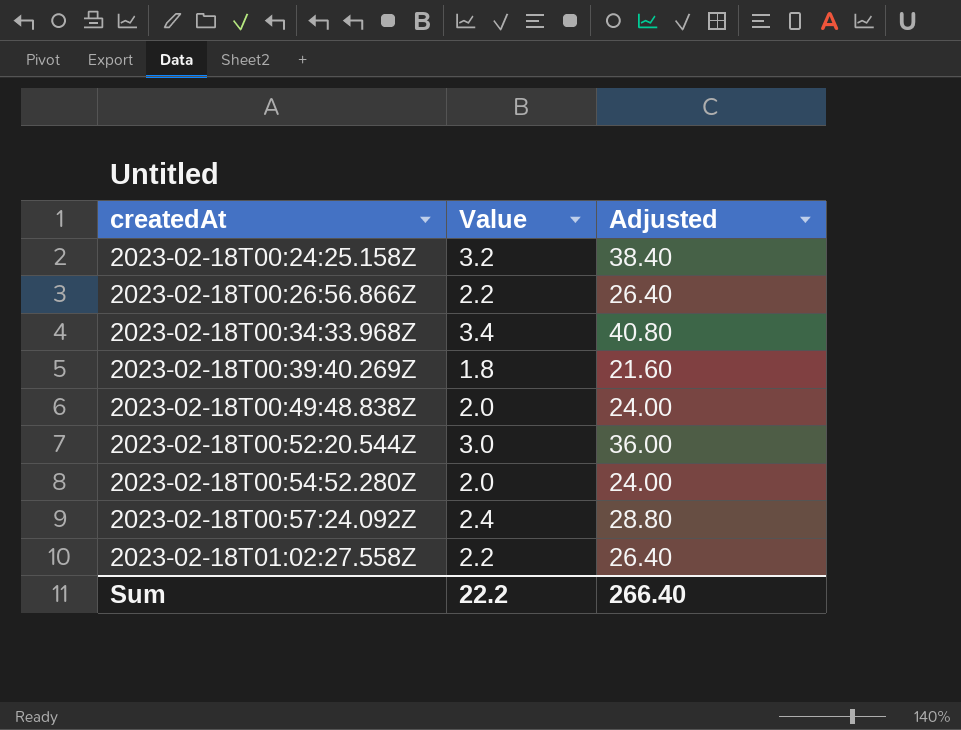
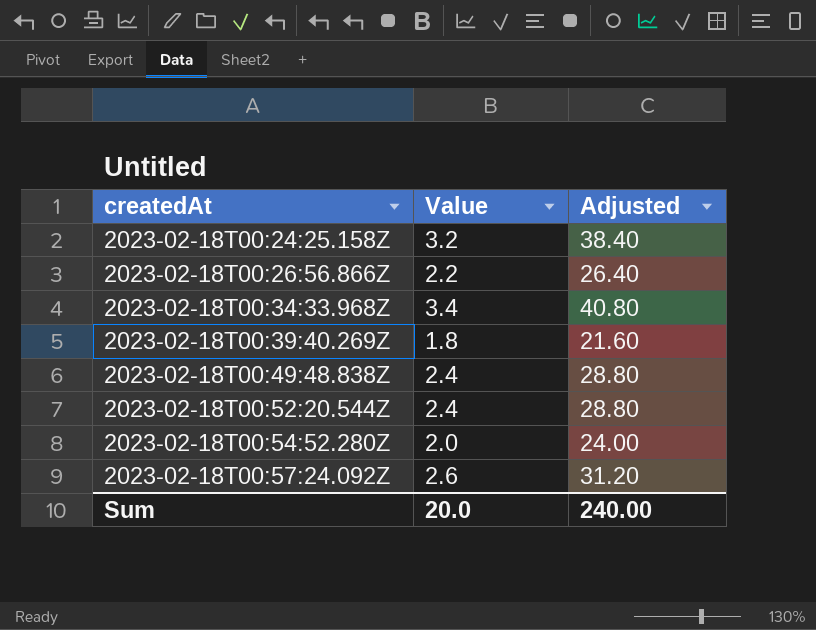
row 2023-02-18T01:02:27.558Z: 2.2 | 26.40 -> none
2023-02-18T00:49:48.838Z | Value: 2.0 -> 2.4
2023-02-18T00:49:48.838Z | Adjusted: 24.00 -> 28.80
2023-02-18T00:52:20.544Z | Value: 3.0 -> 2.4
2023-02-18T00:52:20.544Z | Adjusted: 36.00 -> 28.80
2023-02-18T00:57:24.092Z | Value: 2.4 -> 2.6
2023-02-18T00:57:24.092Z | Adjusted: 28.80 -> 31.20
Sum | Value: 22.2 -> 20.0
Sum | Adjusted: 266.40 -> 240.00

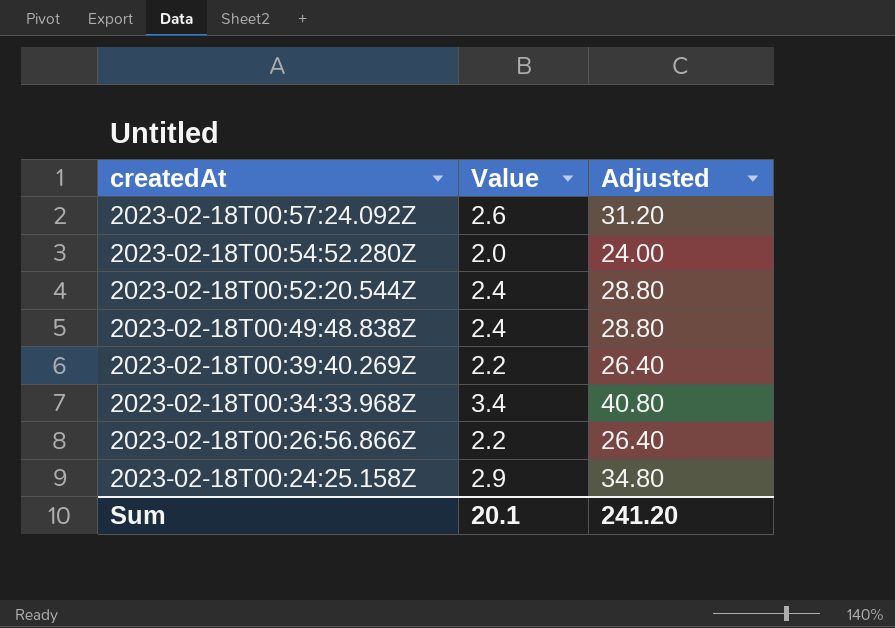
row order: createdAt ascending -> createdAt descending
2023-02-18T00:39:40.269Z | Value: 1.8 -> 2.2
2023-02-18T00:39:40.269Z | Adjusted: 21.60 -> 26.40
2023-02-18T00:24:25.158Z | Value: 3.2 -> 2.9
2023-02-18T00:24:25.158Z | Adjusted: 38.40 -> 34.80
Sum | Value: 20.0 -> 20.1
Sum | Adjusted: 240.00 -> 241.20

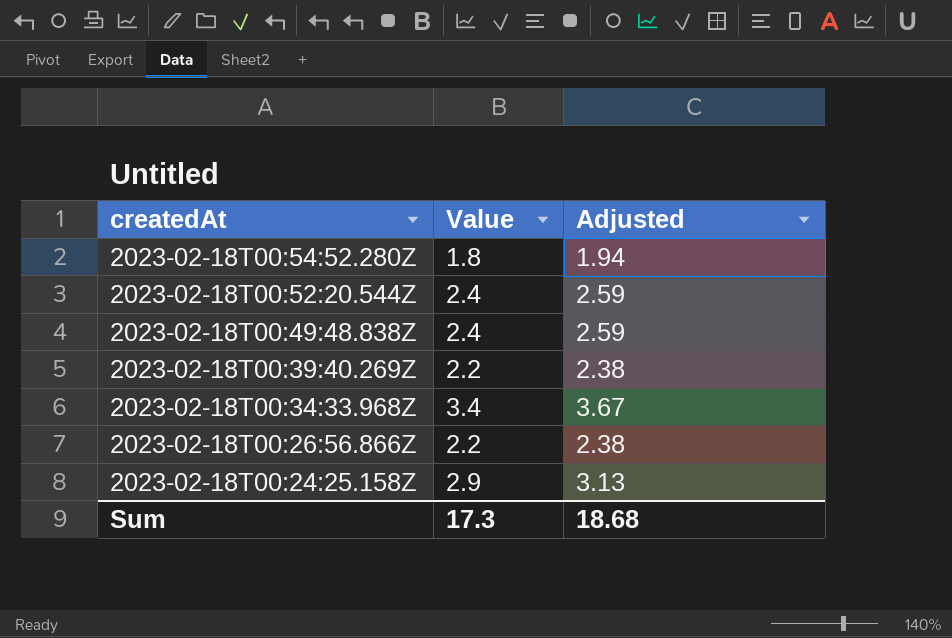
column Adjusted | formula: [Value] * 12 -> [Value] * 1.08
row 2023-02-18T00:57:24.092Z: 2.6 | 31.20 -> none
2023-02-18T00:54:52.280Z | Value: 2.0 -> 1.8
Sum | Value: 20.1 -> 17.3
Sum | Adjusted: 241.20 -> 18.68

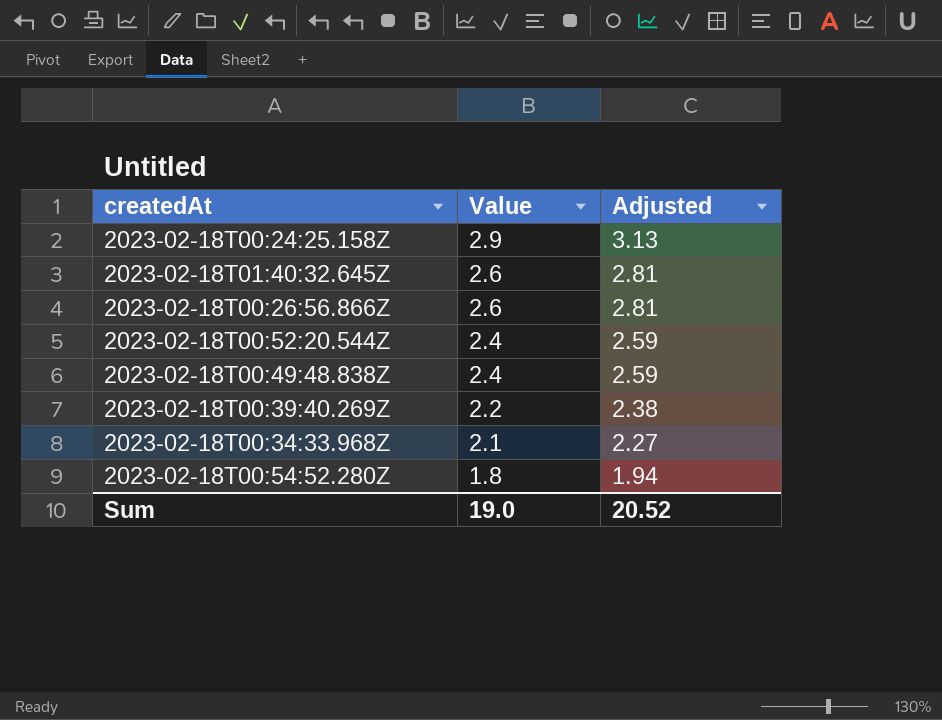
row order: createdAt descending -> Value descending
row 2023-02-18T01:40:32.645Z: none -> 2.6 | 2.81
2023-02-18T00:26:56.866Z | Value: 2.2 -> 2.6
2023-02-18T00:26:56.866Z | Adjusted: 2.38 -> 2.81
2023-02-18T00:34:33.968Z | Value: 3.4 -> 2.1
2023-02-18T00:34:33.968Z | Adjusted: 3.67 -> 2.27
Sum | Value: 17.3 -> 19.0
Sum | Adjusted: 18.68 -> 20.52

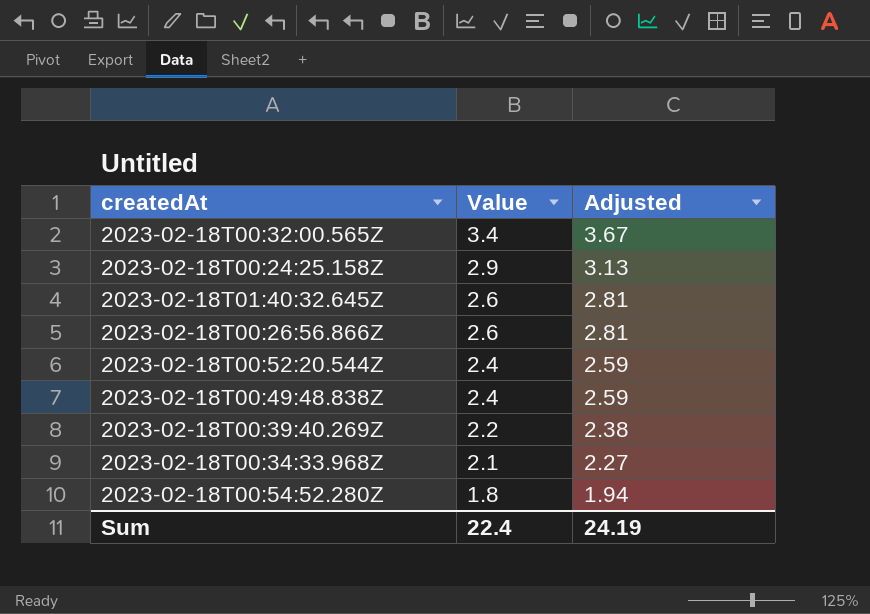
row 2023-02-18T00:32:00.565Z: none -> 3.4 | 3.67
Sum | Value: 19.0 -> 22.4
Sum | Adjusted: 20.52 -> 24.19

